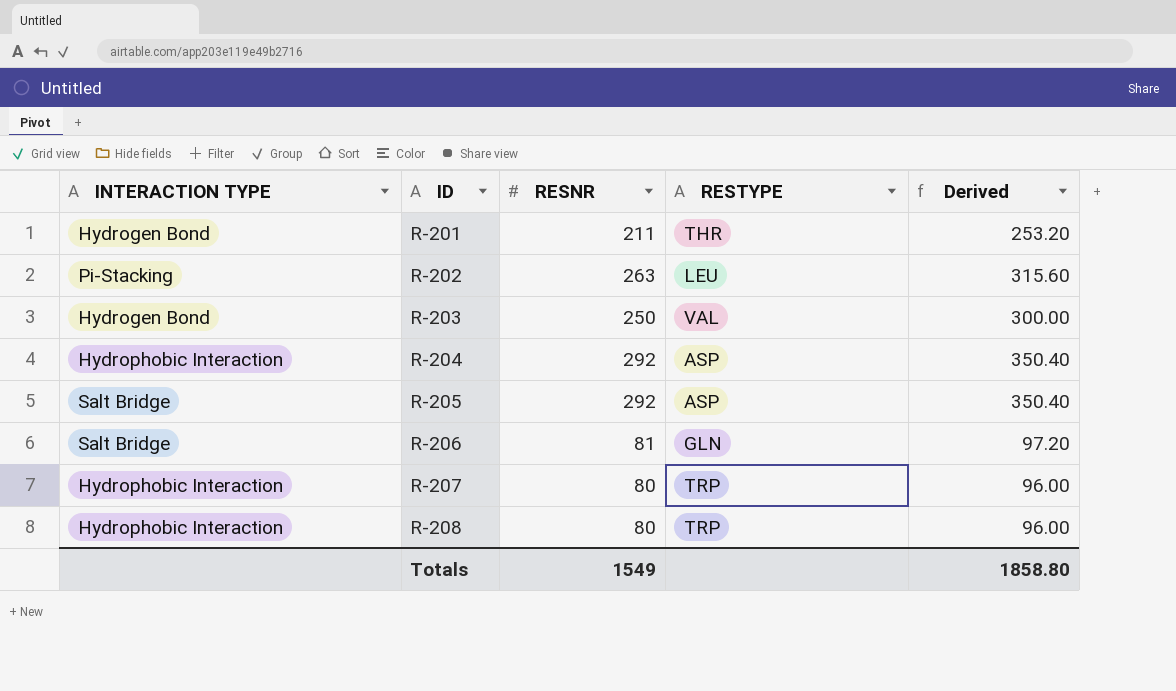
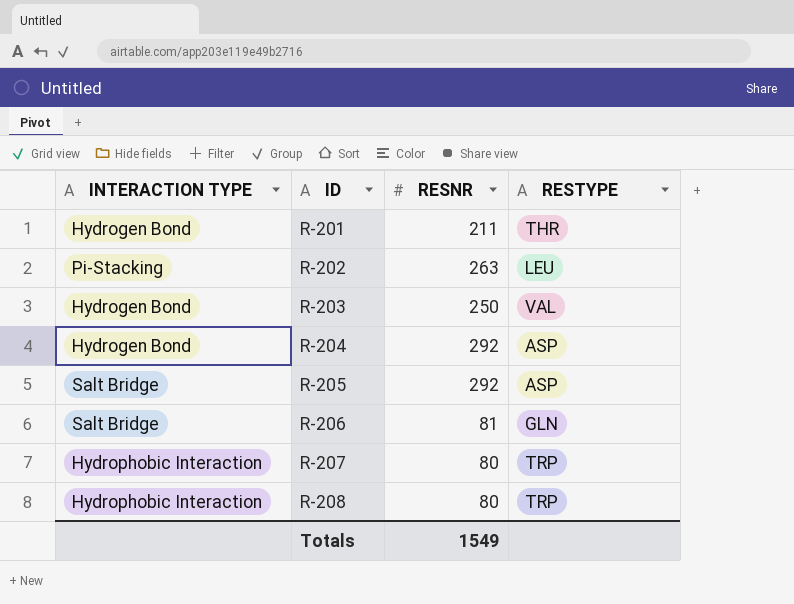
column Derived | formula: [RESNR] * 1.2 -> none
R-204 | INTERACTION TYPE: Hydrophobic Interaction -> Hydrogen Bond

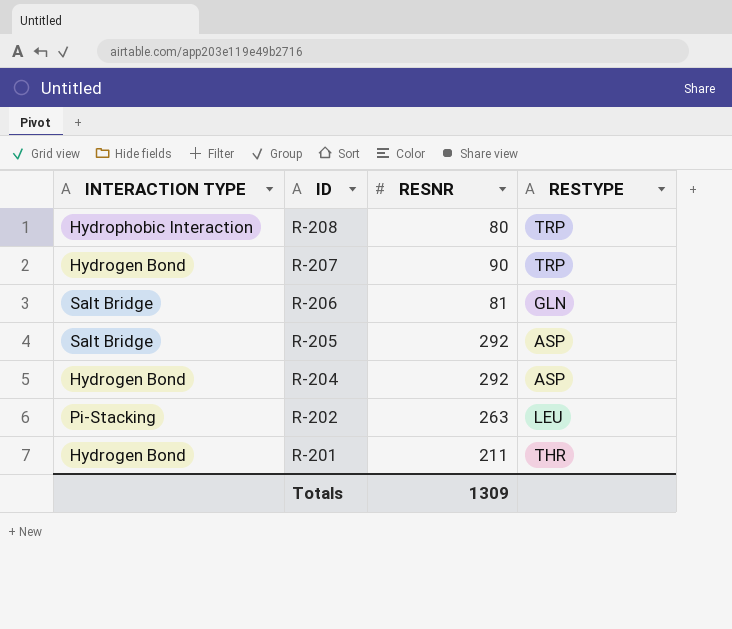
row order: ID ascending -> ID descending
row R-203: Hydrogen Bond | 250 | VAL -> none
R-207 | INTERACTION TYPE: Hydrophobic Interaction -> Hydrogen Bond
R-207 | RESNR: 80 -> 90
Totals | RESNR: 1549 -> 1309

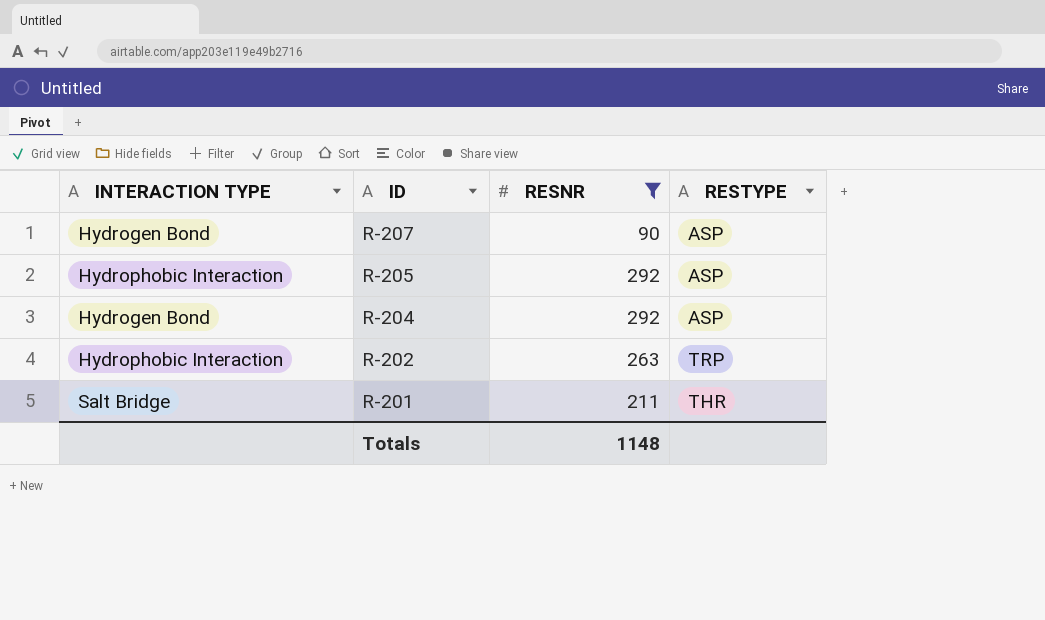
filter: none -> RESNR >= 90
R-207 | RESTYPE: TRP -> ASP
R-205 | INTERACTION TYPE: Salt Bridge -> Hydrophobic Interaction
R-202 | INTERACTION TYPE: Pi-Stacking -> Hydrophobic Interaction
R-202 | RESTYPE: LEU -> TRP
R-201 | INTERACTION TYPE: Hydrogen Bond -> Salt Bridge
Totals | RESNR: 1309 -> 1148

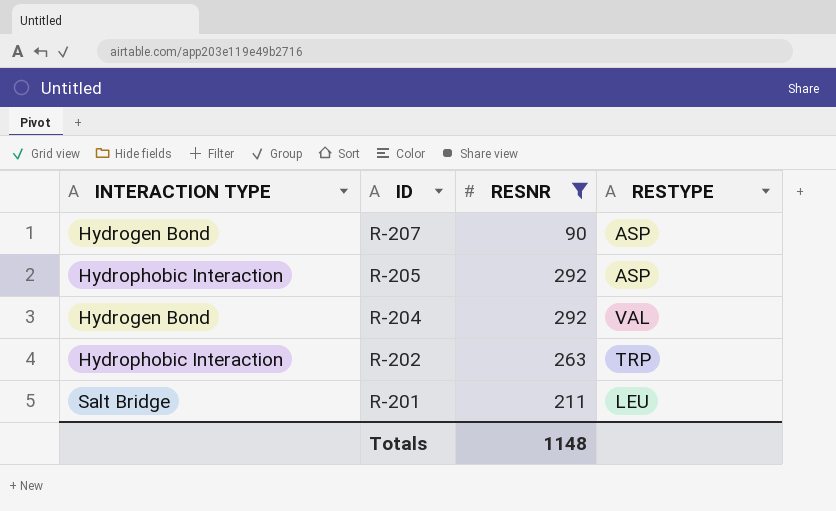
R-204 | RESTYPE: ASP -> VAL
R-201 | RESTYPE: THR -> LEU

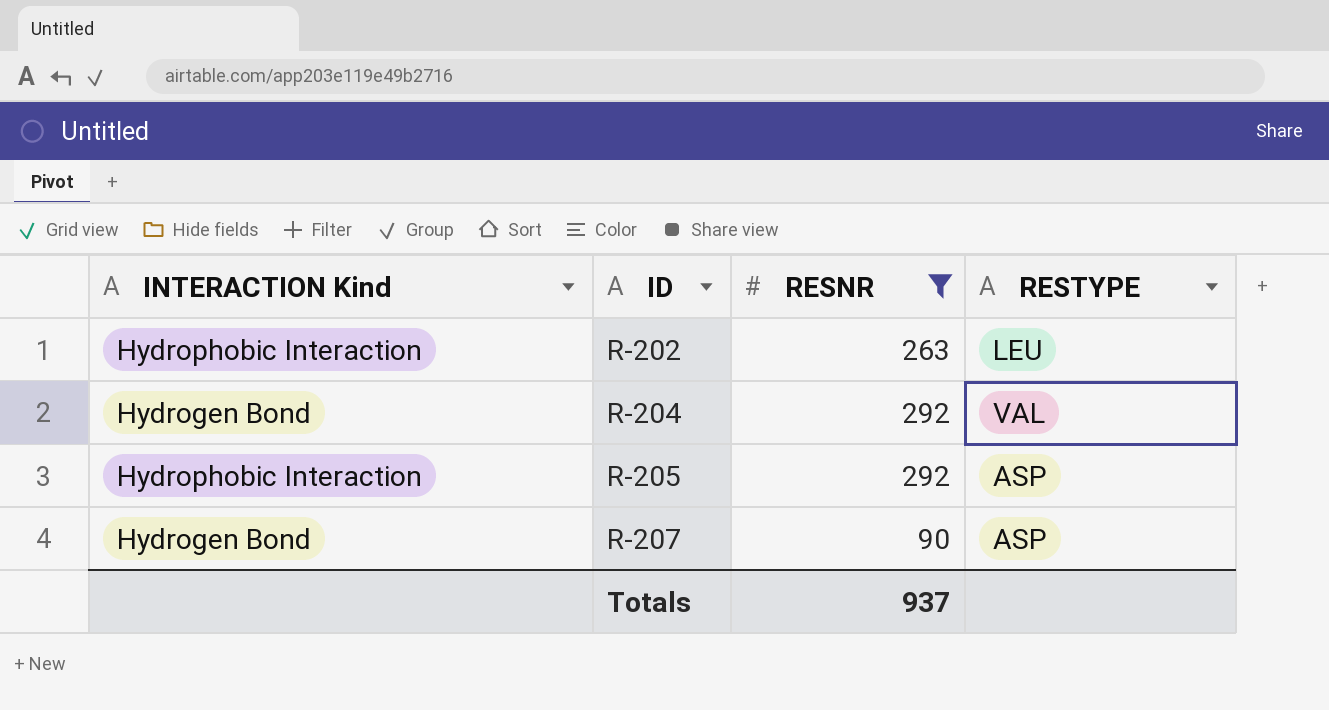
row order: ID descending -> ID ascending
column name: INTERACTION TYPE -> INTERACTION Kind
row R-201: Salt Bridge | 211 | LEU -> none
R-202 | RESTYPE: TRP -> LEU
Totals | RESNR: 1148 -> 937

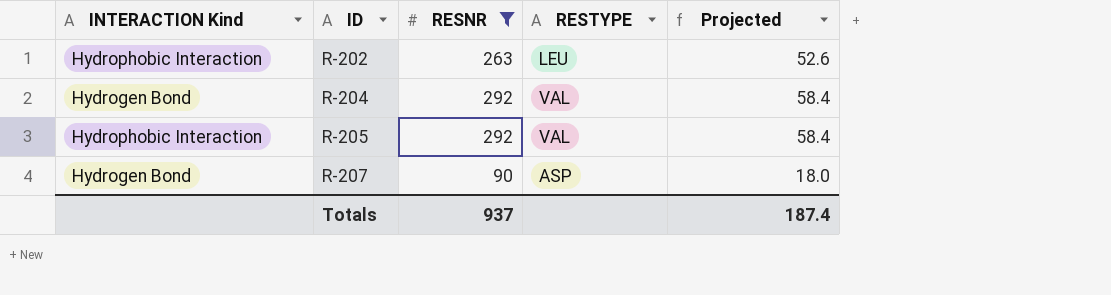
column Projected | formula: none -> [RESNR] * 0.2
R-205 | RESTYPE: ASP -> VAL

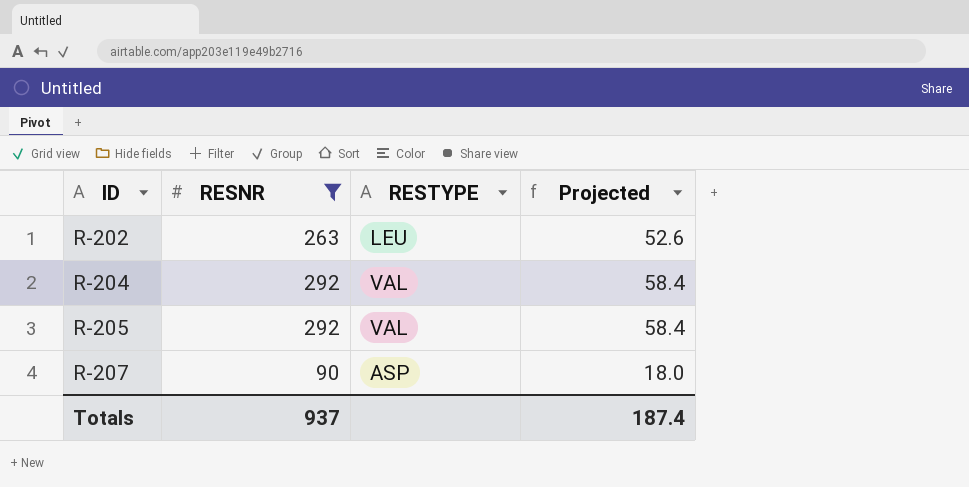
column INTERACTION Kind | position: 1 -> none

